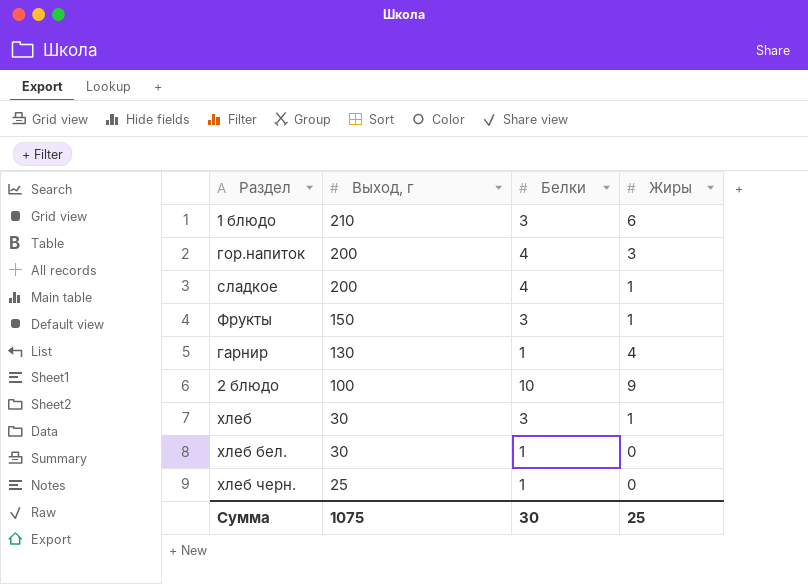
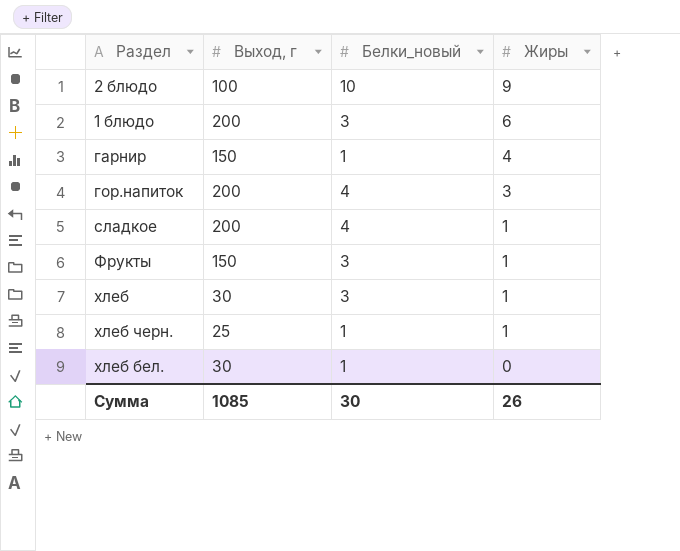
row order: Выход, г descending -> Жиры descending
column name: Белки -> Белки_новый
1 блюдо | Выход, г: 210 -> 200
гарнир | Выход, г: 130 -> 150
хлеб черн. | Жиры: 0 -> 1
Сумма | Выход, г: 1075 -> 1085
Сумма | Жиры: 25 -> 26

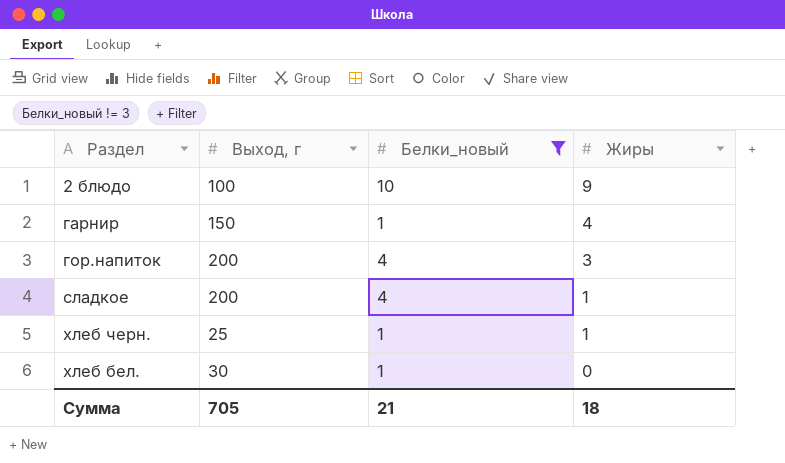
filter: none -> Белки_новый != 3
Сумма | Выход, г: 1085 -> 705
Сумма | Белки_новый: 30 -> 21
Сумма | Жиры: 26 -> 18

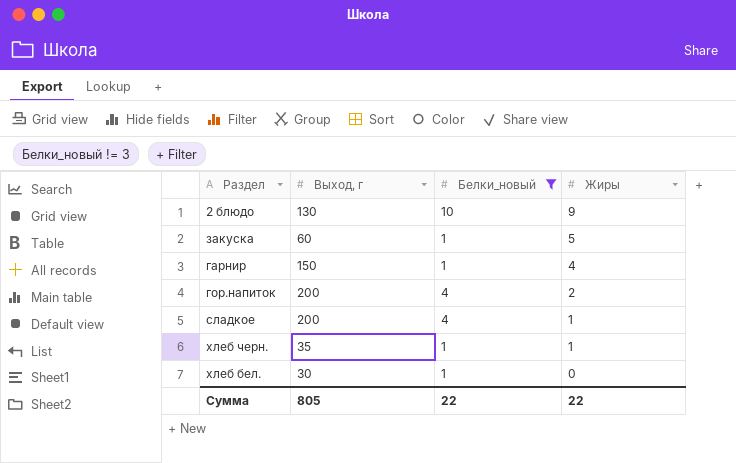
2 блюдо | Выход, г: 100 -> 130
row закуска: none -> 60 | 1 | 5
гор.напиток | Жиры: 3 -> 2
хлеб черн. | Выход, г: 25 -> 35
Сумма | Выход, г: 705 -> 805
Сумма | Белки_новый: 21 -> 22
Сумма | Жиры: 18 -> 22

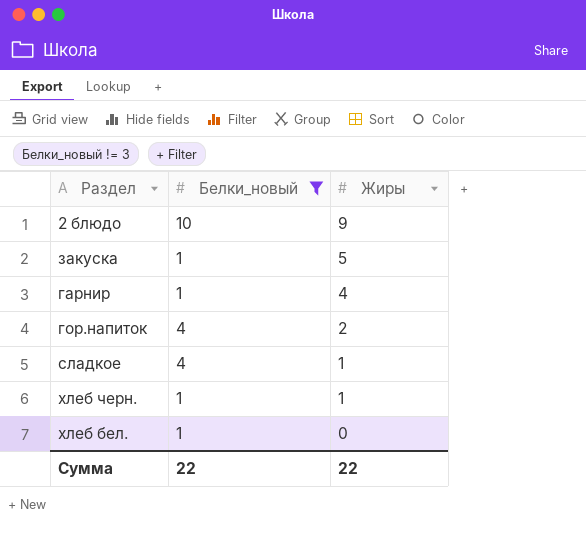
column Выход, г | position: 2 -> none

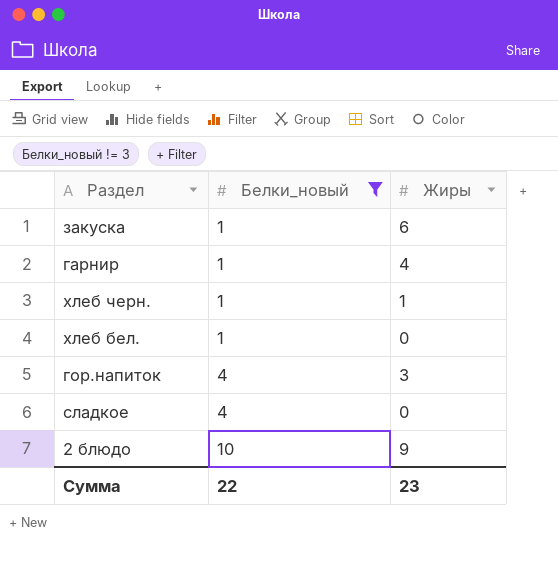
row order: Жиры descending -> Белки_новый ascending
закуска | Жиры: 5 -> 6
гор.напиток | Жиры: 2 -> 3
сладкое | Жиры: 1 -> 0
Сумма | Жиры: 22 -> 23

